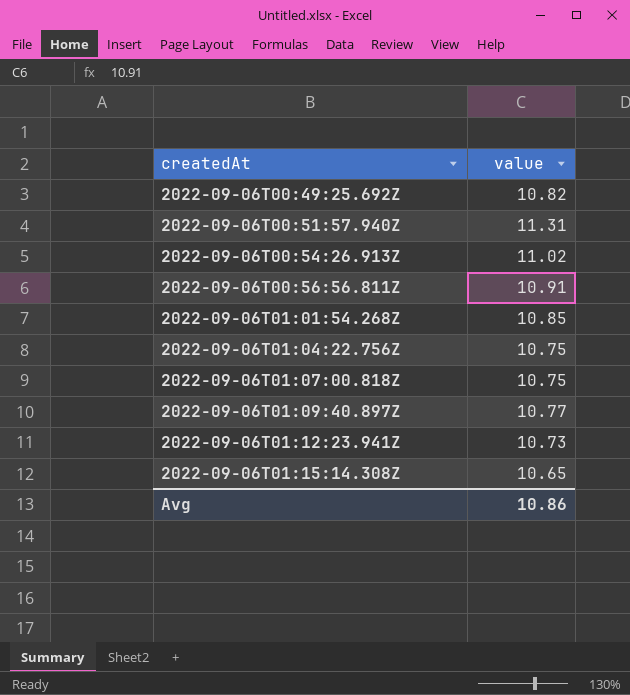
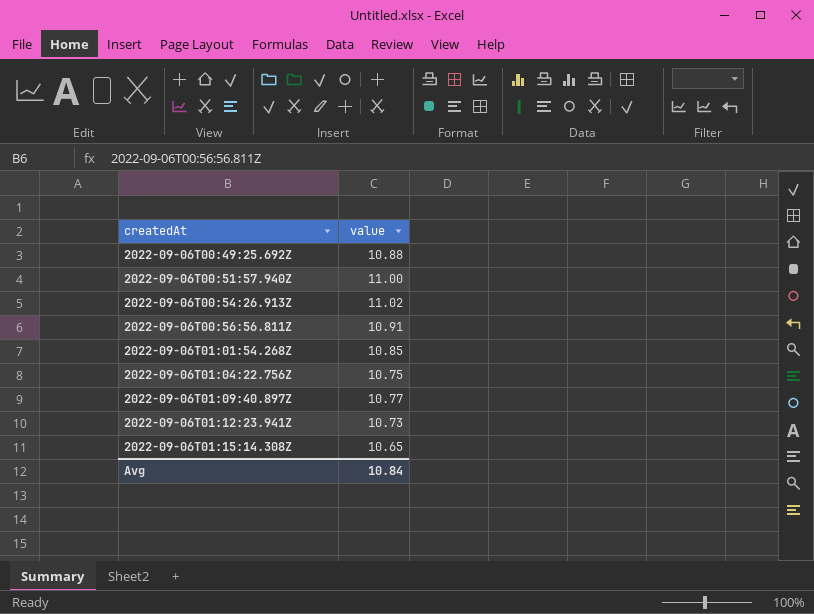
row 2022-09-06T01:07:00.818Z: 10.75 -> none
2022-09-06T00:49:25.692Z | value: 10.82 -> 10.88
2022-09-06T00:51:57.940Z | value: 11.31 -> 11.00
Avg | value: 10.86 -> 10.84

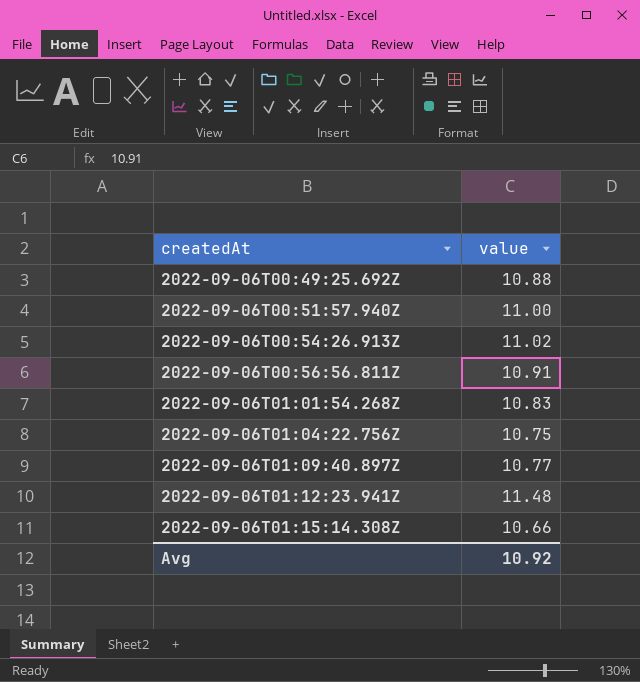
2022-09-06T01:01:54.268Z | value: 10.85 -> 10.83
2022-09-06T01:12:23.941Z | value: 10.73 -> 11.48
2022-09-06T01:15:14.308Z | value: 10.65 -> 10.66
Avg | value: 10.84 -> 10.92

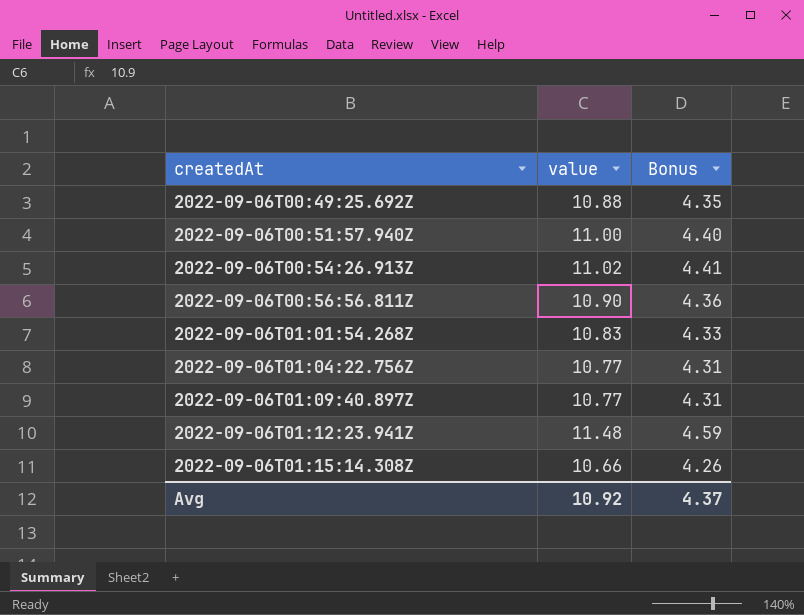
column Bonus | formula: none -> [value] * 0.4
2022-09-06T00:56:56.811Z | value: 10.91 -> 10.90
2022-09-06T01:04:22.756Z | value: 10.75 -> 10.77

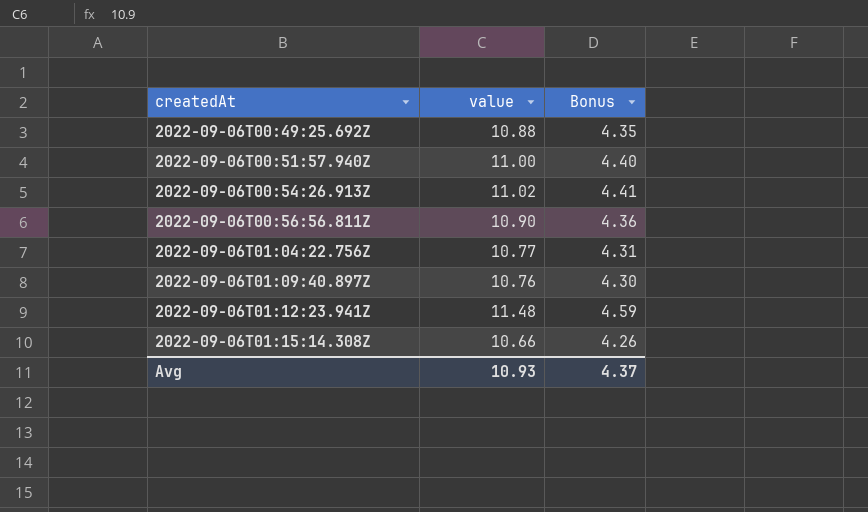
row 2022-09-06T01:01:54.268Z: 10.83 | 4.33 -> none
2022-09-06T01:09:40.897Z | value: 10.77 -> 10.76
2022-09-06T01:09:40.897Z | Bonus: 4.31 -> 4.30
Avg | value: 10.92 -> 10.93

